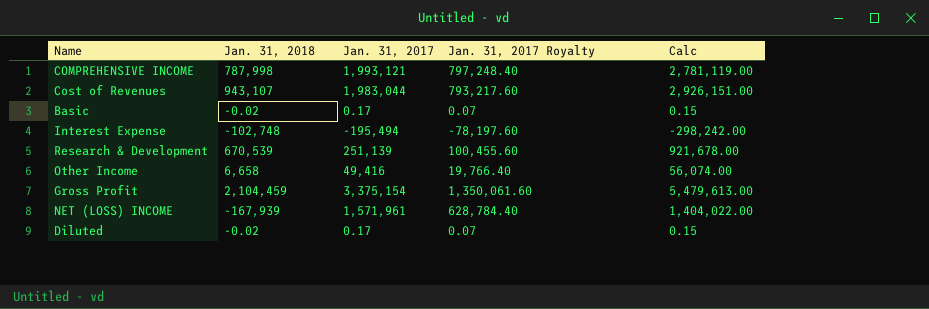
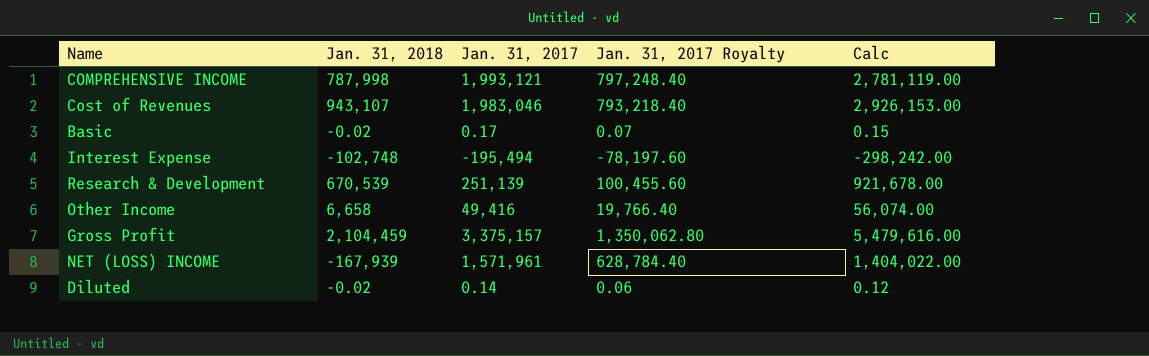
Cost of Revenues | Jan. 31, 2017: 1,983,044 -> 1,983,046
Cost of Revenues | Jan. 31, 2017 Royalty: 793,217.60 -> 793,218.40
Cost of Revenues | Calc: 2,926,151.00 -> 2,926,153.00
Gross Profit | Jan. 31, 2017: 3,375,154 -> 3,375,157
Gross Profit | Jan. 31, 2017 Royalty: 1,350,061.60 -> 1,350,062.80
Gross Profit | Calc: 5,479,613.00 -> 5,479,616.00
Diluted | Jan. 31, 2017: 0.17 -> 0.14
Diluted | Jan. 31, 2017 Royalty: 0.07 -> 0.06
Diluted | Calc: 0.15 -> 0.12

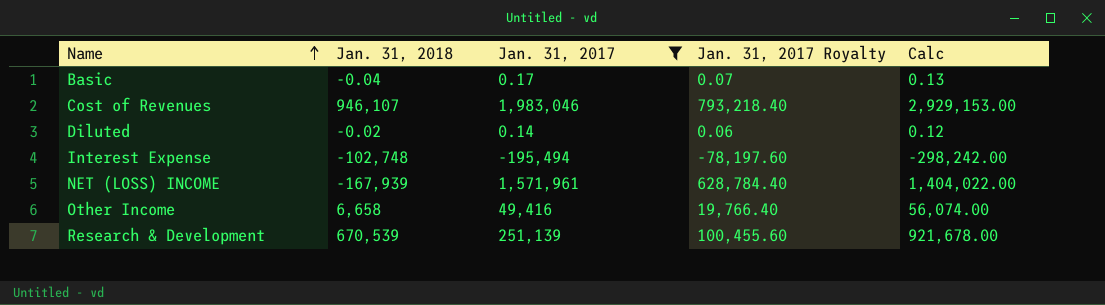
filter: none -> Jan. 31, 2017 <= 1,983,046
row order: none -> Name ascending
Basic | Jan. 31, 2018: -0.02 -> -0.04
Basic | Calc: 0.15 -> 0.13
Cost of Revenues | Jan. 31, 2018: 943,107 -> 946,107
Cost of Revenues | Calc: 2,926,153.00 -> 2,929,153.00

